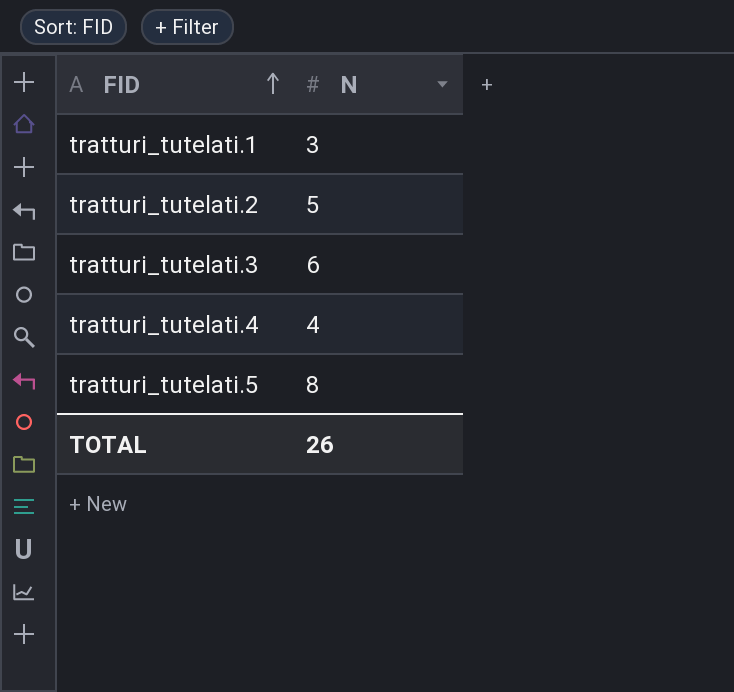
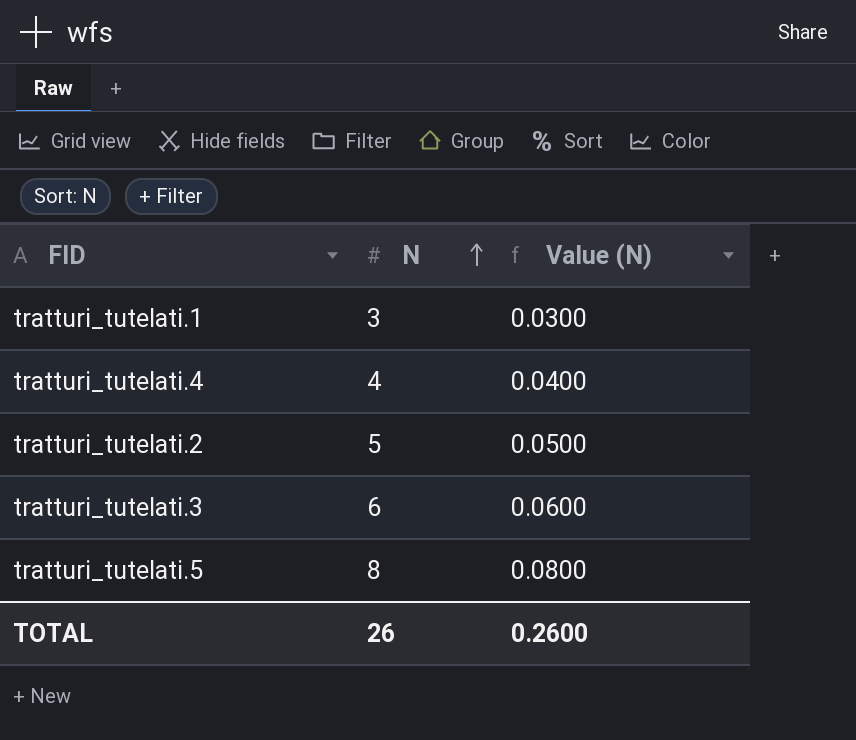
row order: FID ascending -> N ascending
column Value (N) | formula: none -> [N] * 0.01

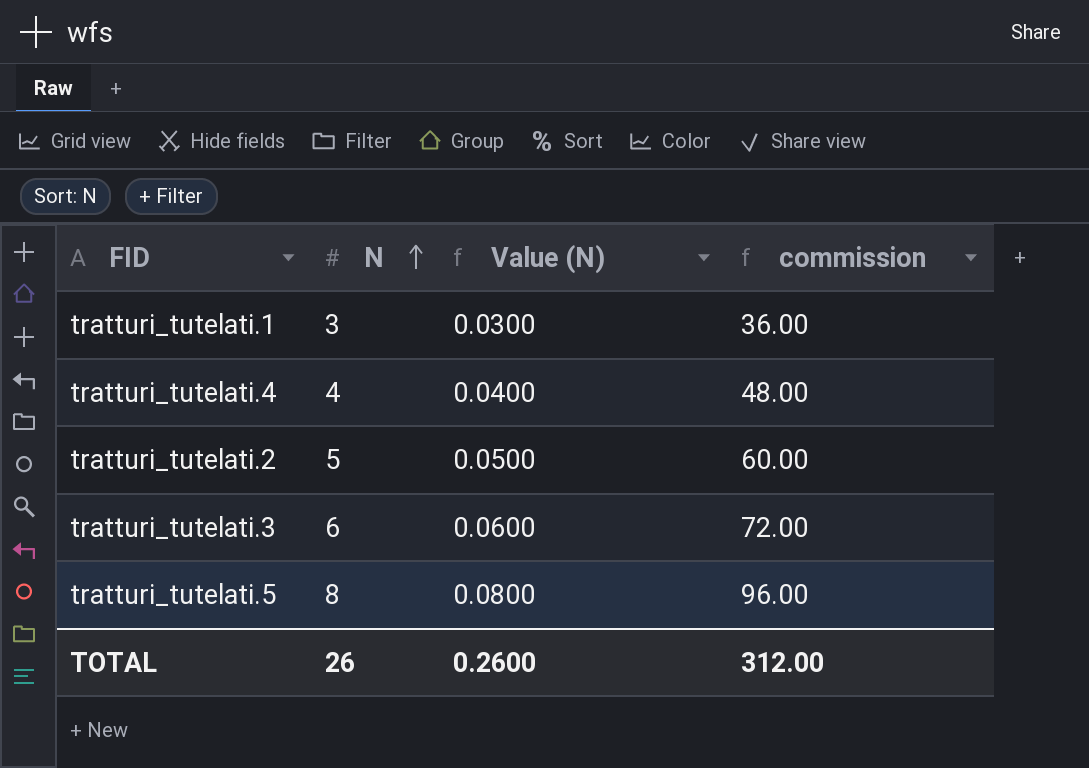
column commission | formula: none -> [N] * 12

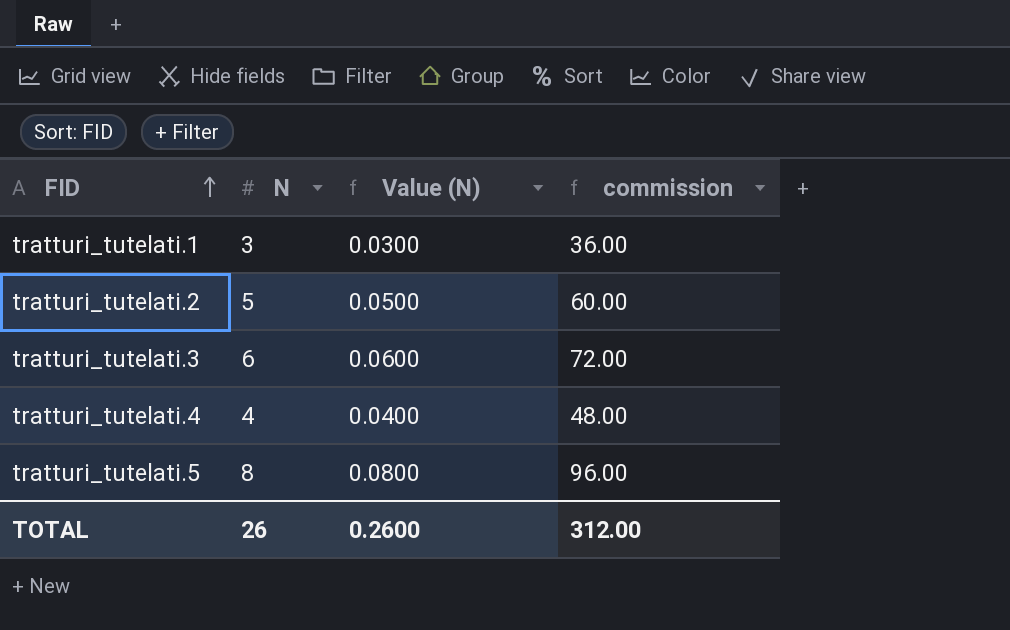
row order: N ascending -> FID ascending

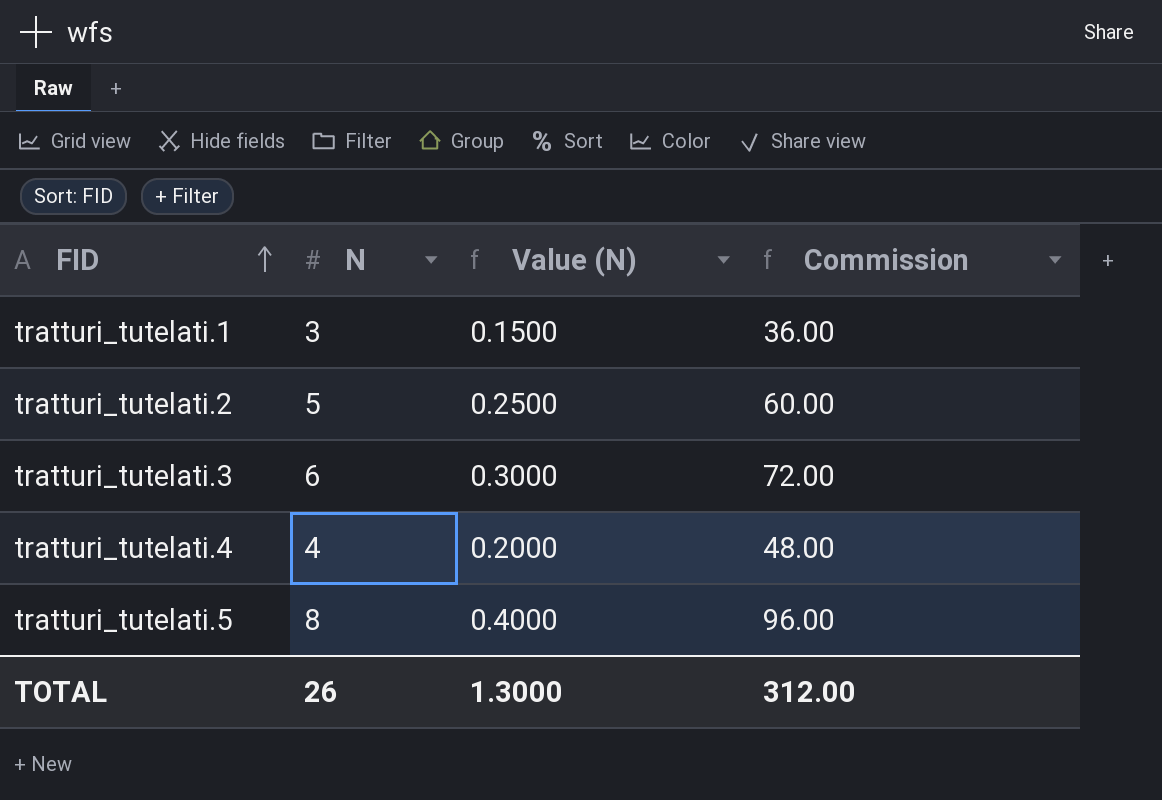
column Value (N) | formula: [N] * 0.01 -> [N] * 0.05
column name: commission -> Commission
TOTAL | Value (N): 0.2600 -> 1.3000

